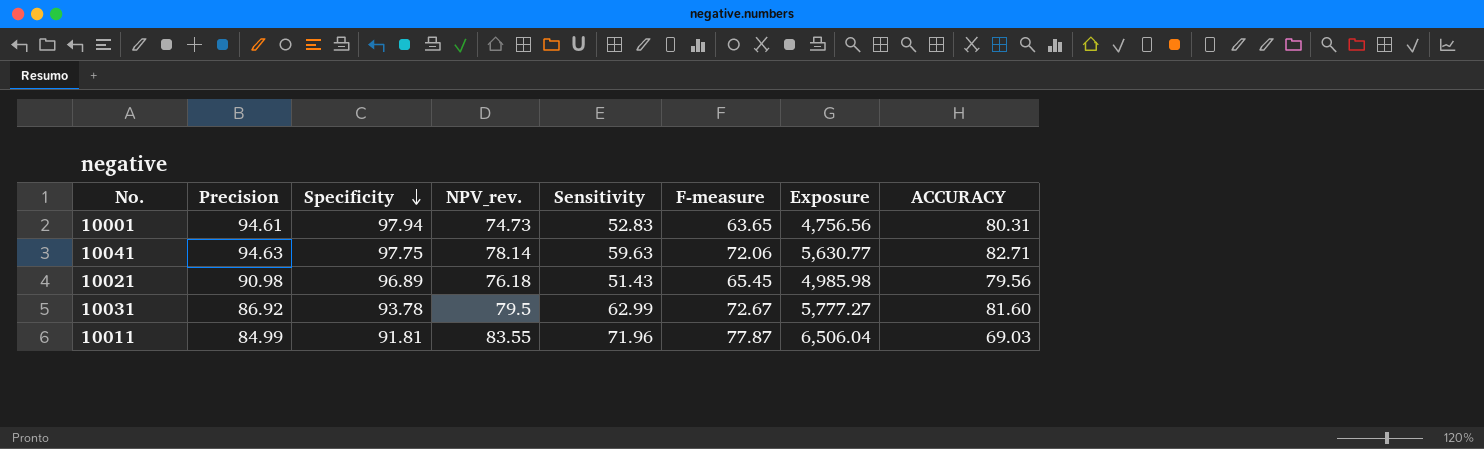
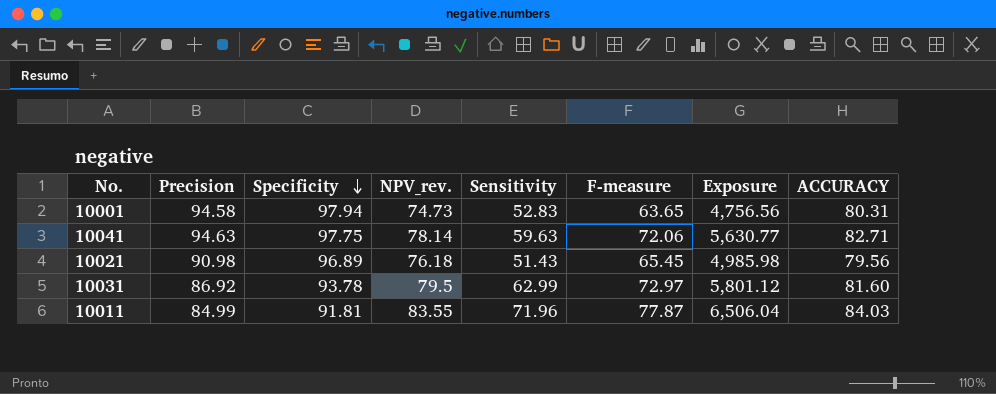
10001 | Precision: 94.61 -> 94.58
10031 | F-measure: 72.67 -> 72.97
10031 | Exposure: 5,777.27 -> 5,801.12
10011 | ACCURACY: 69.03 -> 84.03

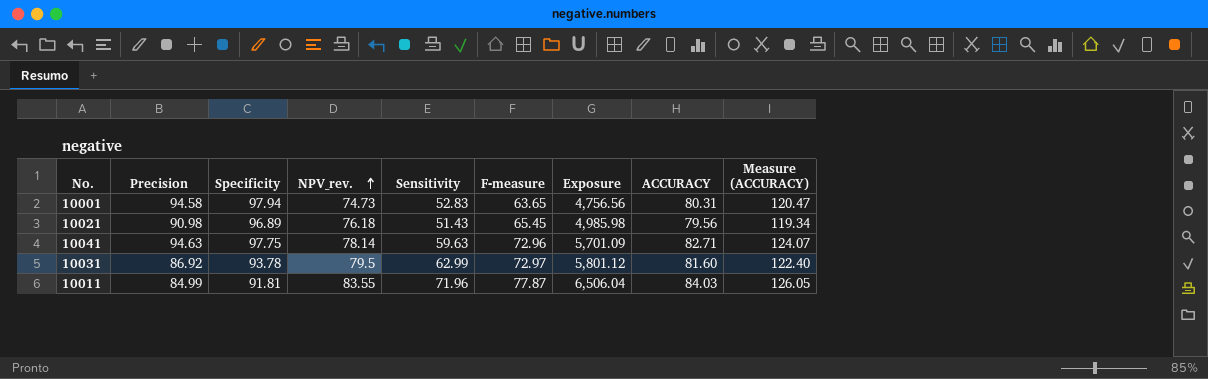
row order: Specificity descending -> NPV_rev. ascending
column Measure (ACCURACY) | formula: none -> [ACCURACY] * 1.5
10041 | F-measure: 72.06 -> 72.96
10041 | Exposure: 5,630.77 -> 5,701.09

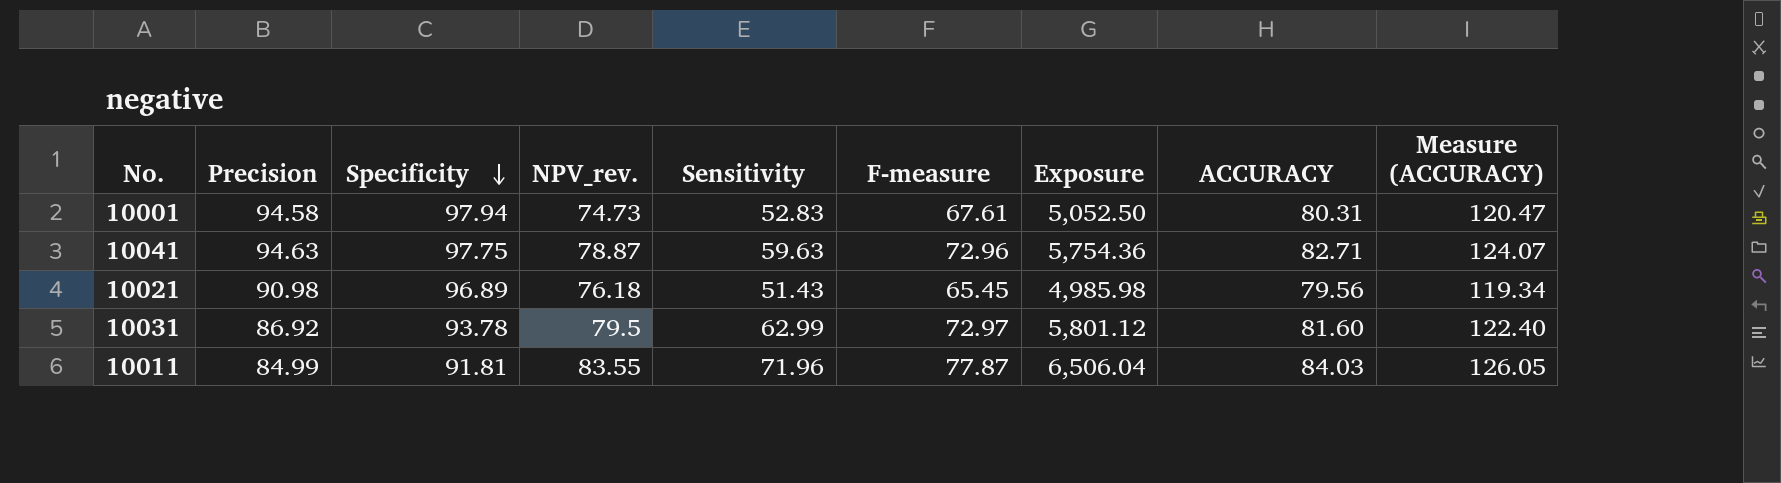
row order: NPV_rev. ascending -> Specificity descending
10001 | F-measure: 63.65 -> 67.61
10001 | Exposure: 4,756.56 -> 5,052.50
10041 | NPV_rev.: 78.14 -> 78.87
10041 | Exposure: 5,701.09 -> 5,754.36

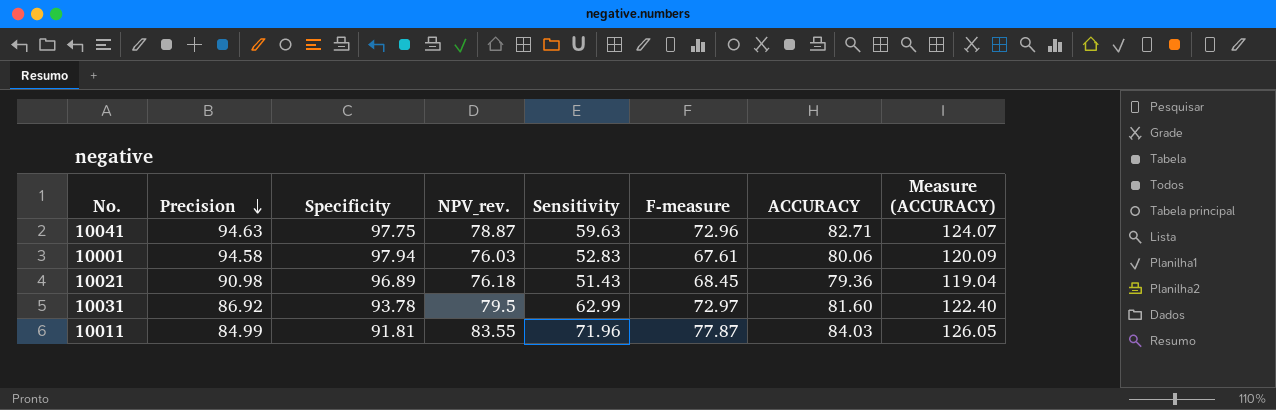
row order: Specificity descending -> Precision descending
column Exposure | formula: [NPV_rev.] * [F-measure] -> none
10001 | NPV_rev.: 74.73 -> 76.03
10001 | ACCURACY: 80.31 -> 80.06
10001 | Measure (ACCURACY): 120.47 -> 120.09
10021 | F-measure: 65.45 -> 68.45
10021 | ACCURACY: 79.56 -> 79.36
10021 | Measure (ACCURACY): 119.34 -> 119.04

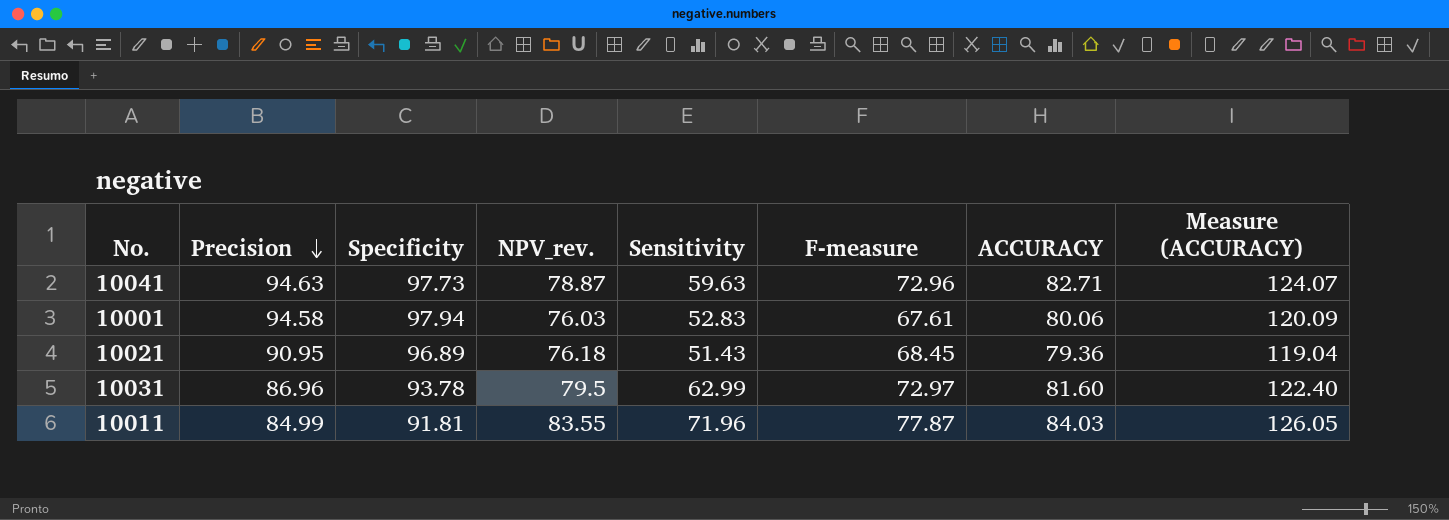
10041 | Specificity: 97.75 -> 97.73
10021 | Precision: 90.98 -> 90.95
10031 | Precision: 86.92 -> 86.96

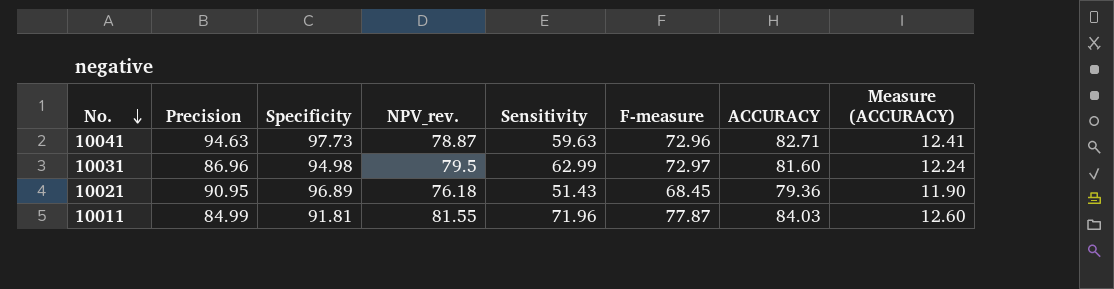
row order: Precision descending -> No. descending
column Measure (ACCURACY) | formula: [ACCURACY] * 1.5 -> [ACCURACY] * 0.15
row 10001: 94.58 | 97.94 | 76.03 | 52.83 | 67.61 | 80.06 | 120.09 -> none
10031 | Specificity: 93.78 -> 94.98
10011 | NPV_rev.: 83.55 -> 81.55

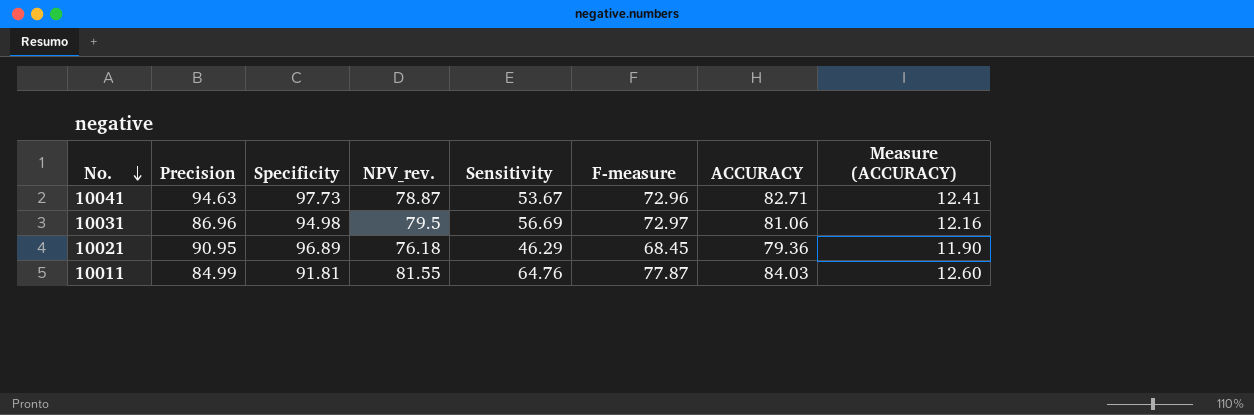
10041 | Sensitivity: 59.63 -> 53.67
10031 | Sensitivity: 62.99 -> 56.69
10031 | ACCURACY: 81.60 -> 81.06
10031 | Measure (ACCURACY): 12.24 -> 12.16
10021 | Sensitivity: 51.43 -> 46.29
10011 | Sensitivity: 71.96 -> 64.76

